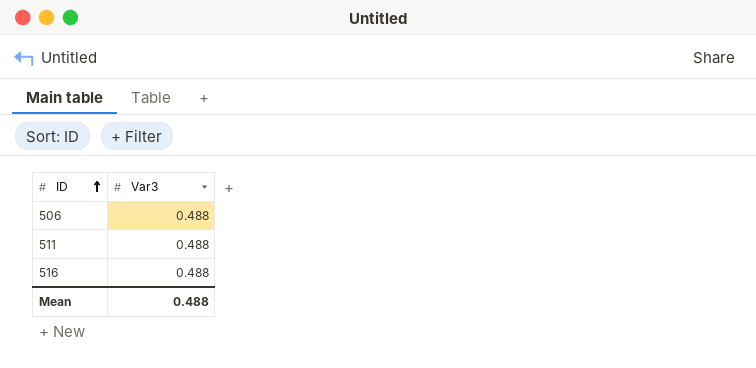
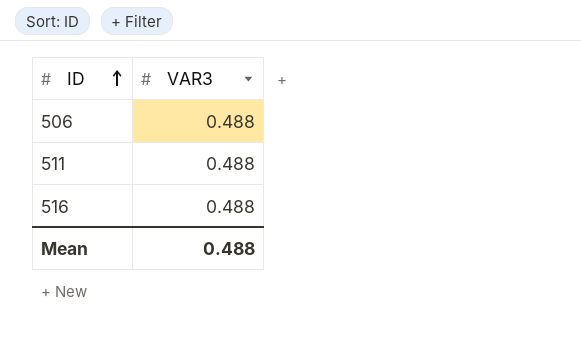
column name: Var3 -> VAR3

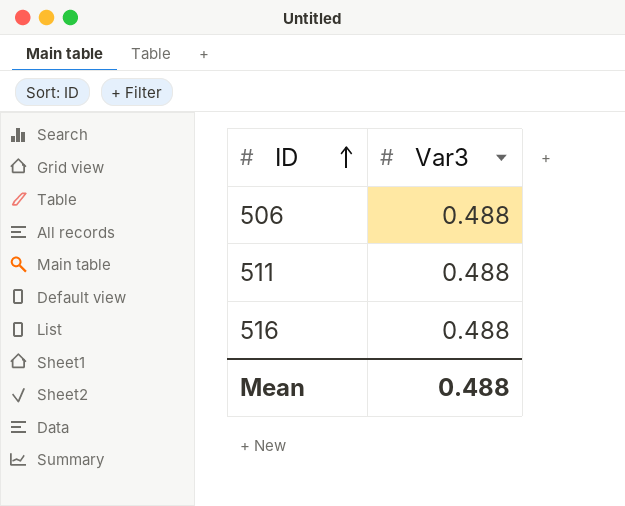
column name: VAR3 -> Var3

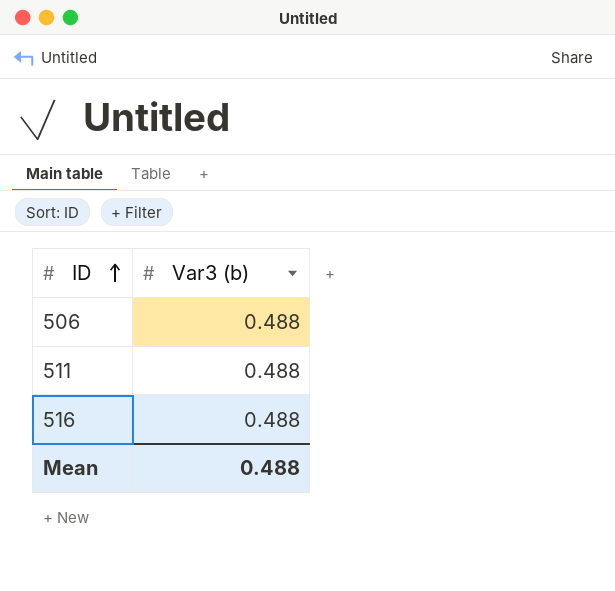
column name: Var3 -> Var3 (b)

